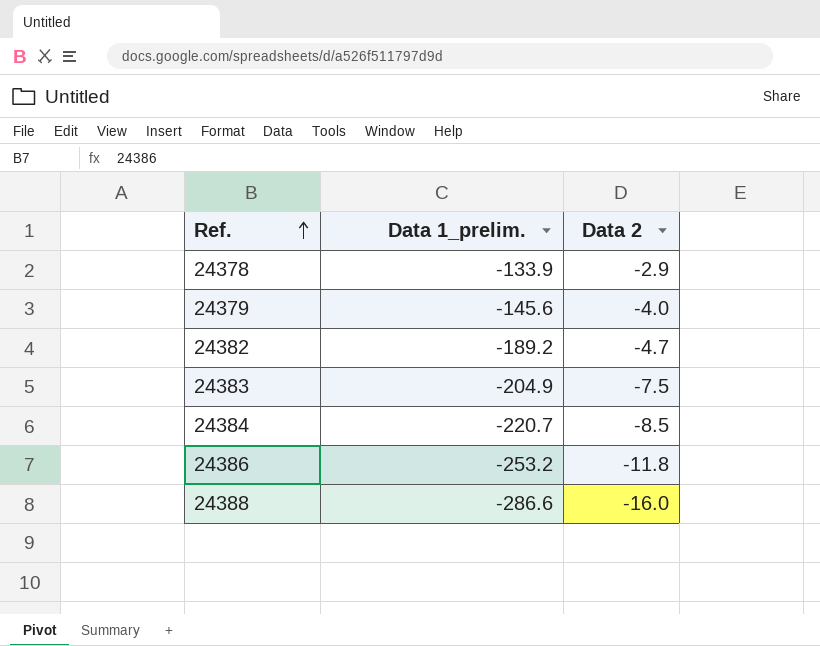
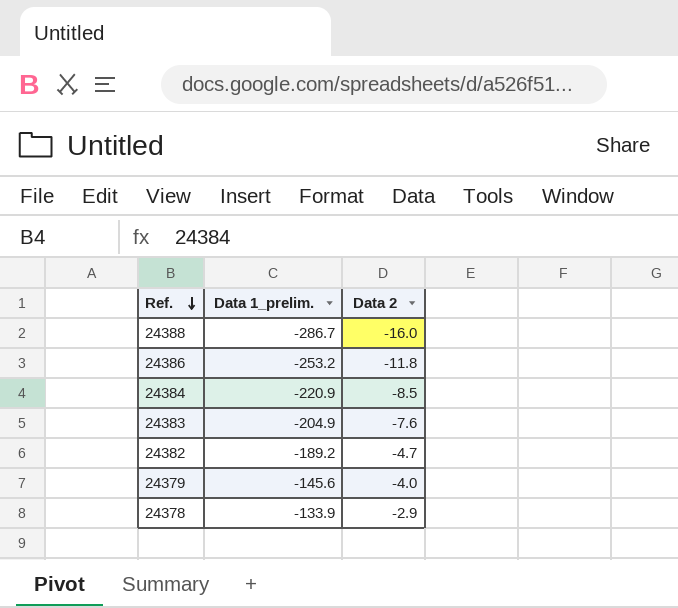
row order: Ref. ascending -> Ref. descending
24388 | Data 1_prelim.: -286.6 -> -286.7
24384 | Data 1_prelim.: -220.7 -> -220.9
24383 | Data 2: -7.5 -> -7.6

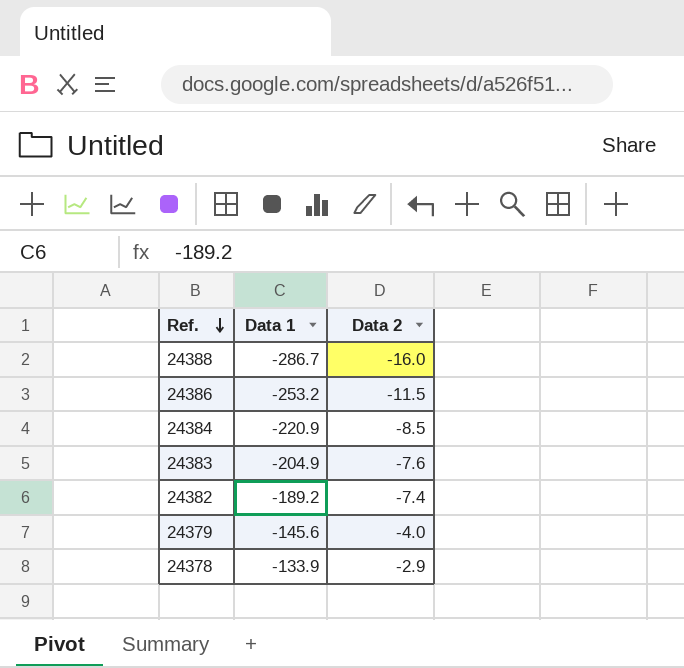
column name: Data 1_prelim. -> Data 1
24386 | Data 2: -11.8 -> -11.5
24382 | Data 2: -4.7 -> -7.4

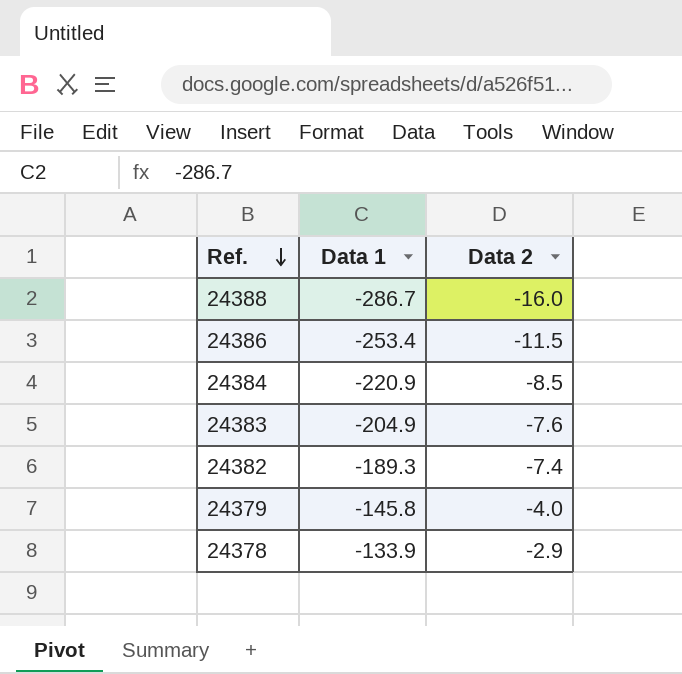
24386 | Data 1: -253.2 -> -253.4
24382 | Data 1: -189.2 -> -189.3
24379 | Data 1: -145.6 -> -145.8

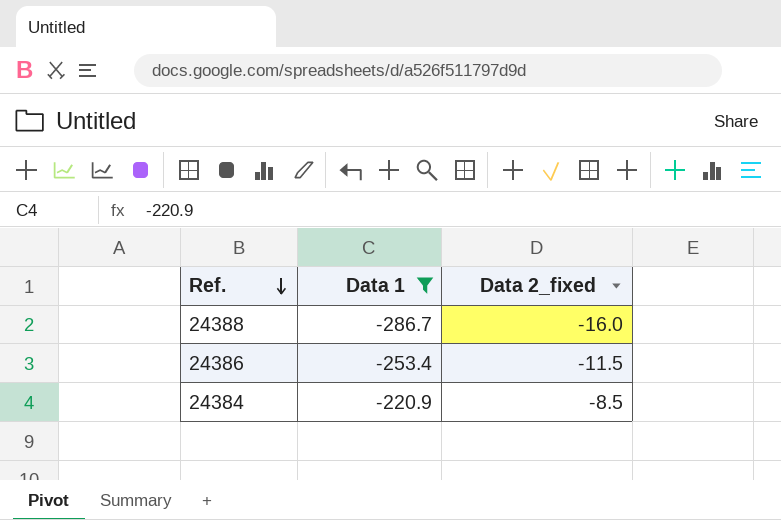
filter: none -> Data 1 <= -220.9
column name: Data 2 -> Data 2_fixed

